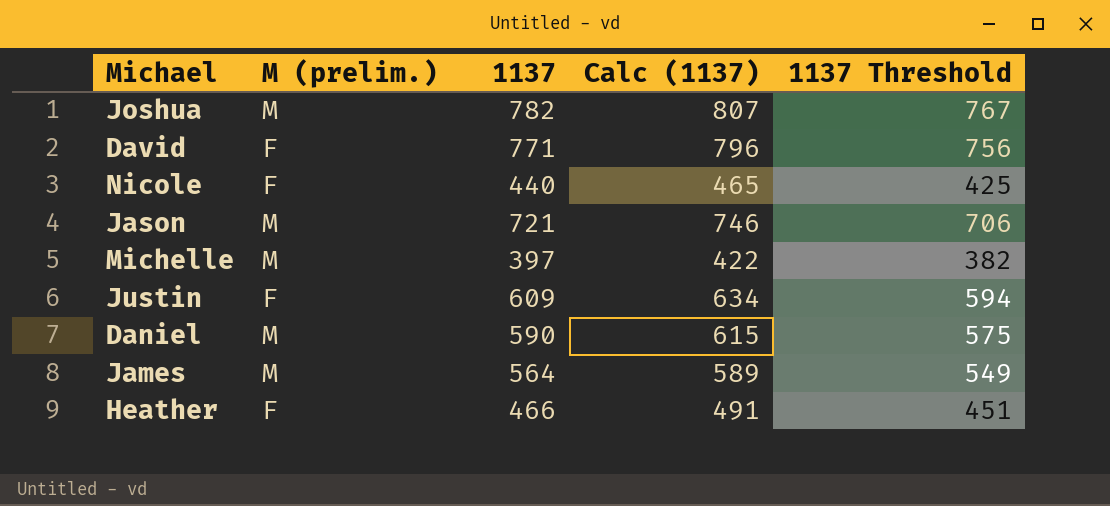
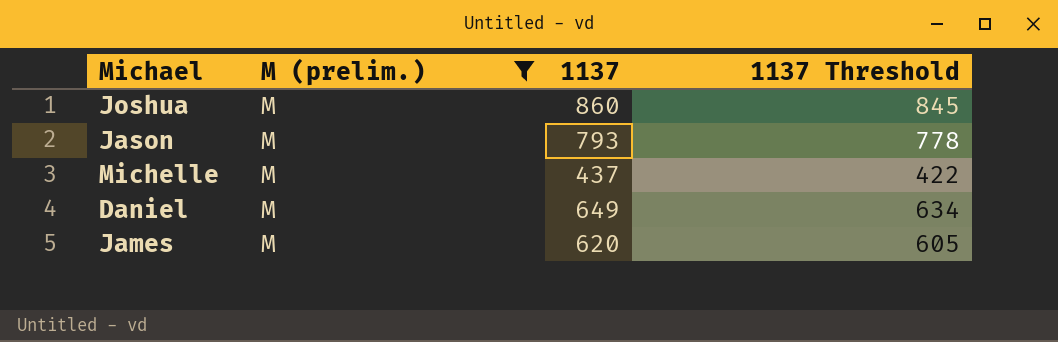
filter: none -> M (prelim.) = M
column Calc (1137) | formula: [1137] + 25 -> none
Joshua | 1137: 782 -> 860
Joshua | 1137 Threshold: 767 -> 845
Jason | 1137: 721 -> 793
Jason | 1137 Threshold: 706 -> 778
Michelle | 1137: 397 -> 437
Michelle | 1137 Threshold: 382 -> 422
Daniel | 1137: 590 -> 649
Daniel | 1137 Threshold: 575 -> 634
James | 1137: 564 -> 620
James | 1137 Threshold: 549 -> 605

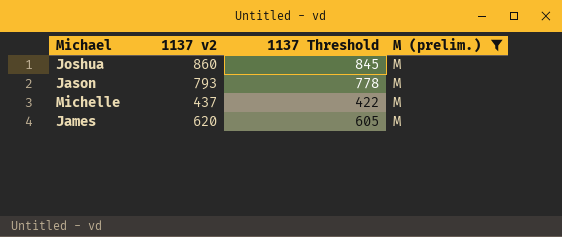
column name: 1137 -> 1137 v2
column M (prelim.) | position: 2 -> 4
row Daniel: M | 649 | 634 -> none

